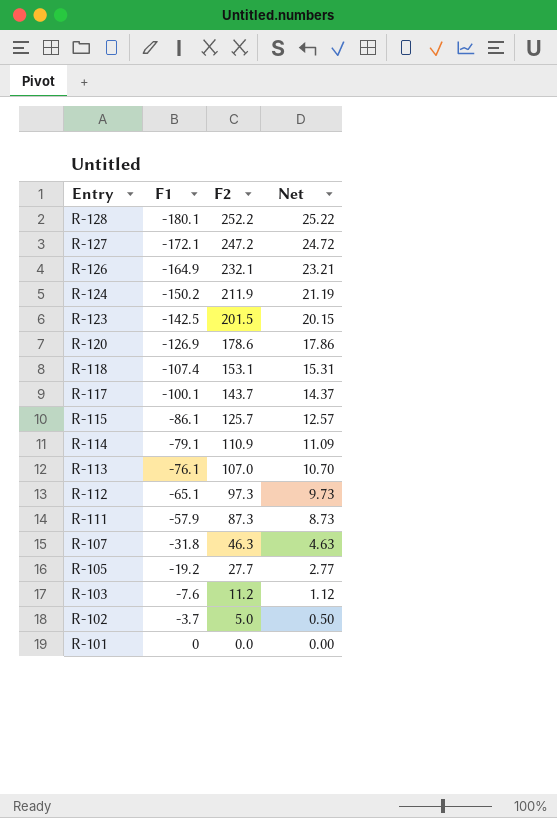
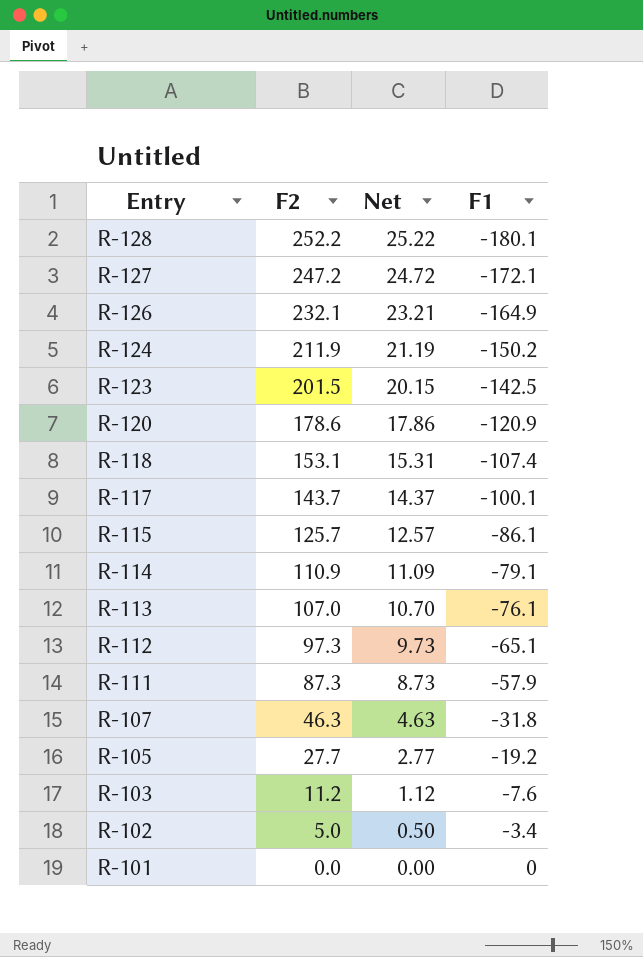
column F1 | position: 2 -> 4
R-120 | F1: -126.9 -> -120.9
R-102 | F1: -3.7 -> -3.4

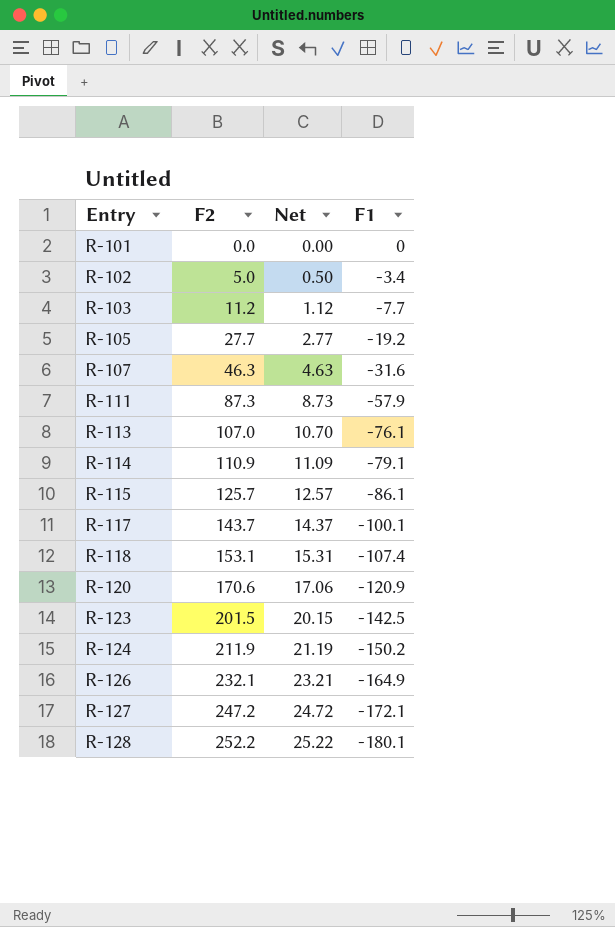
row order: Entry descending -> Entry ascending
row R-112: 97.3 | 9.73 | -65.1 -> none
R-103 | F1: -7.6 -> -7.7
R-107 | F1: -31.8 -> -31.6
R-120 | F2: 178.6 -> 170.6
R-120 | Net: 17.86 -> 17.06

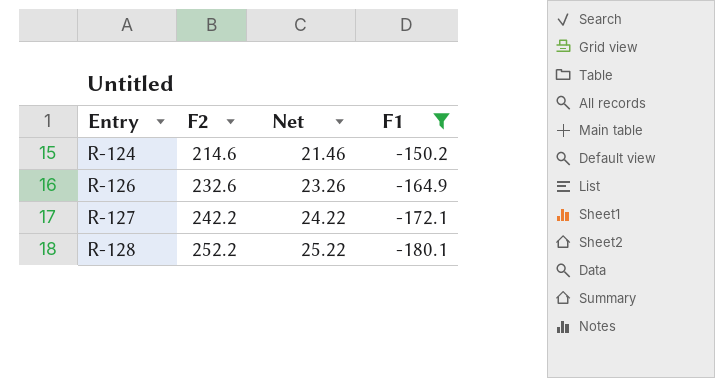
filter: none -> F1 <= -150.2
R-124 | F2: 211.9 -> 214.6
R-124 | Net: 21.19 -> 21.46
R-126 | F2: 232.1 -> 232.6
R-126 | Net: 23.21 -> 23.26
R-127 | F2: 247.2 -> 242.2
R-127 | Net: 24.72 -> 24.22

